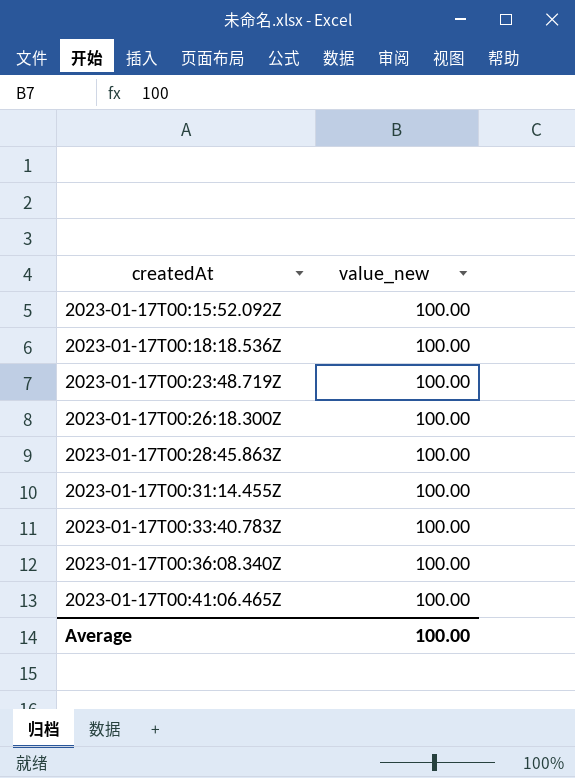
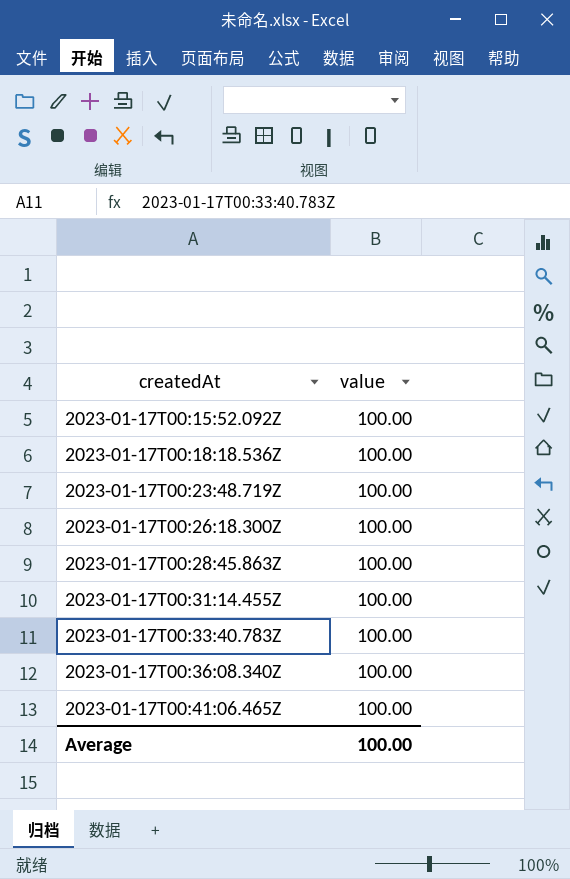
column name: value_new -> value

